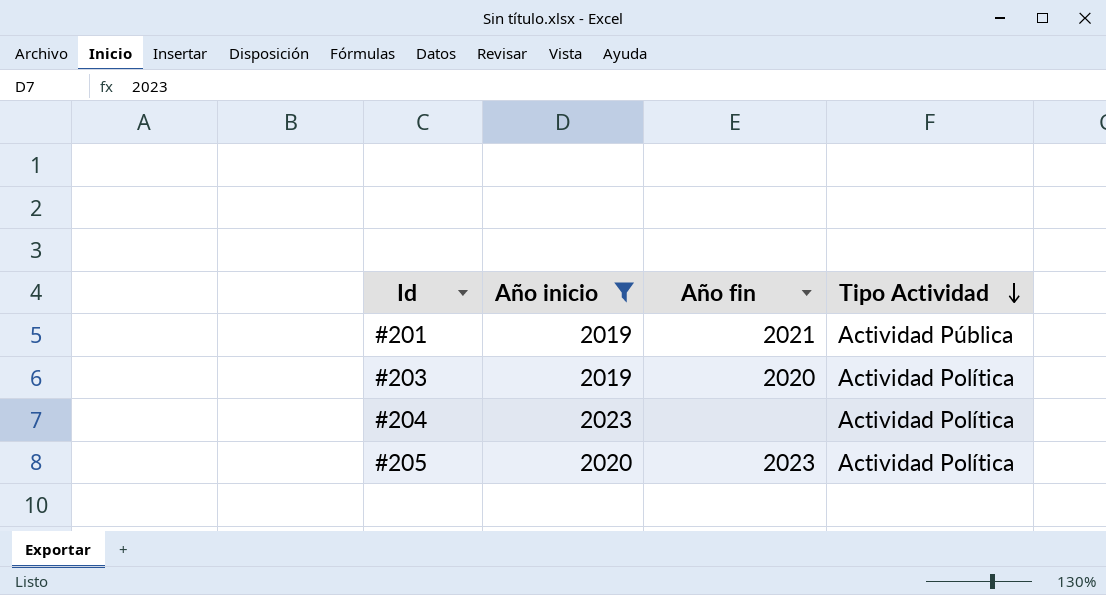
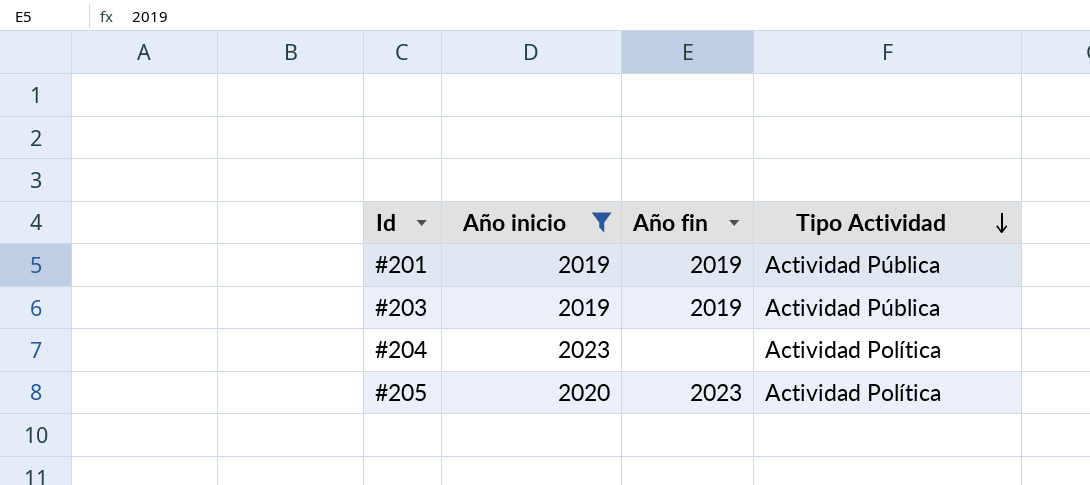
#201 | Año fin: 2021 -> 2019
#203 | Año fin: 2020 -> 2019
#203 | Tipo Actividad: Actividad Política -> Actividad Pública

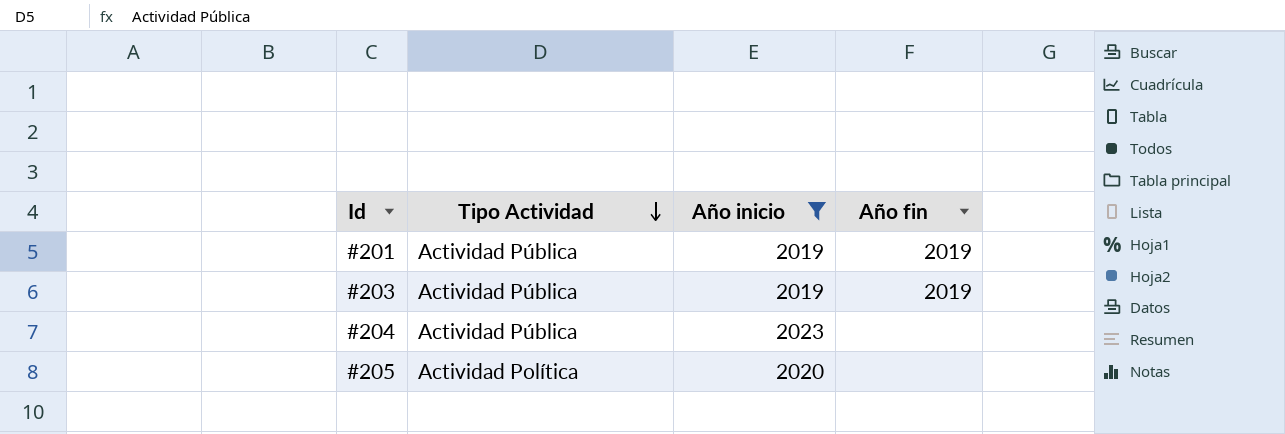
column Tipo Actividad | position: 4 -> 2
#204 | Tipo Actividad: Actividad Política -> Actividad Pública
#205 | Año fin: 2023 -> none

